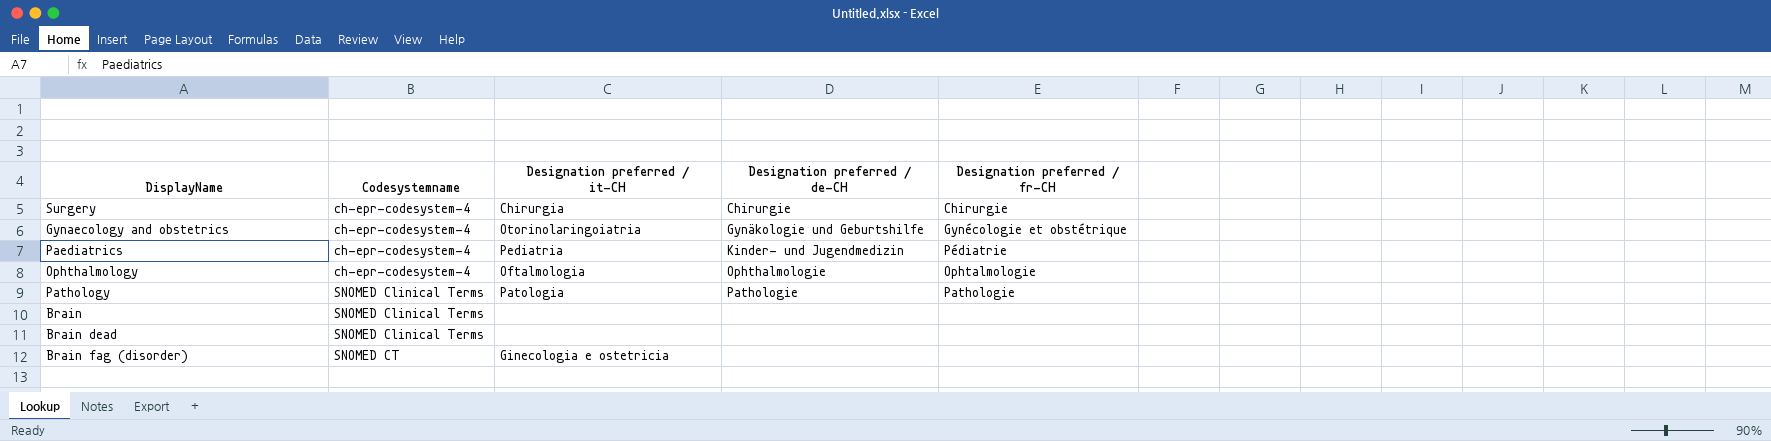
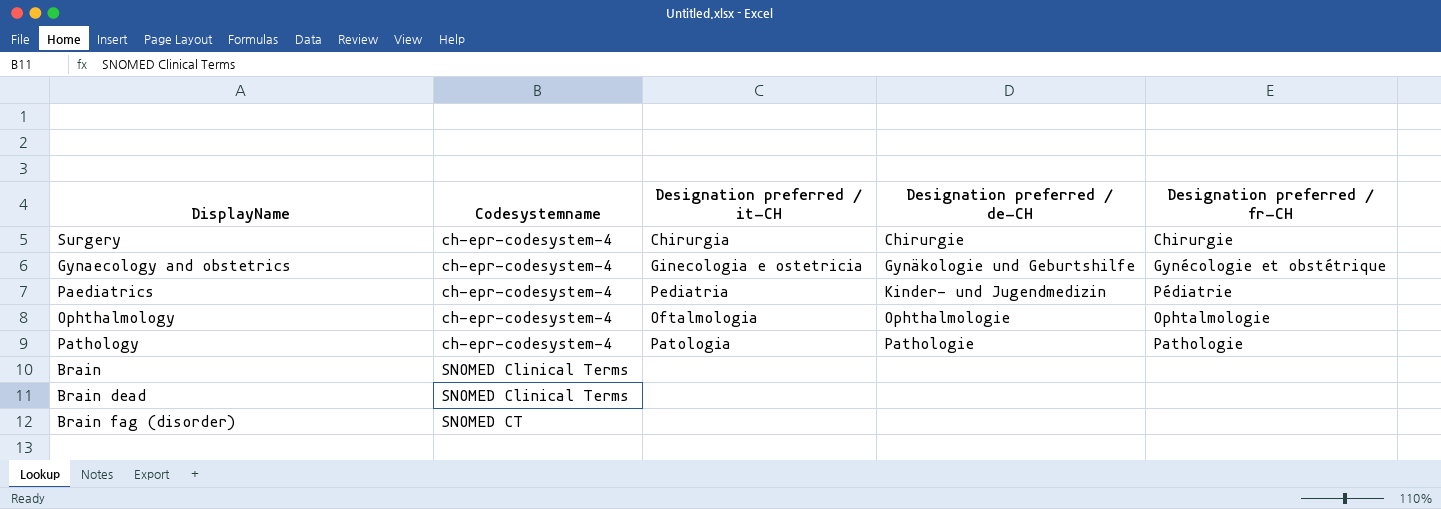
Gynaecology and obstetrics | Designation preferred / it-CH: Otorinolaringoiatria -> Ginecologia e ostetricia
Pathology | Codesystemname: SNOMED Clinical Terms -> ch-epr-codesystem-4
Brain fag (disorder) | Designation preferred / it-CH: Ginecologia e ostetricia -> none

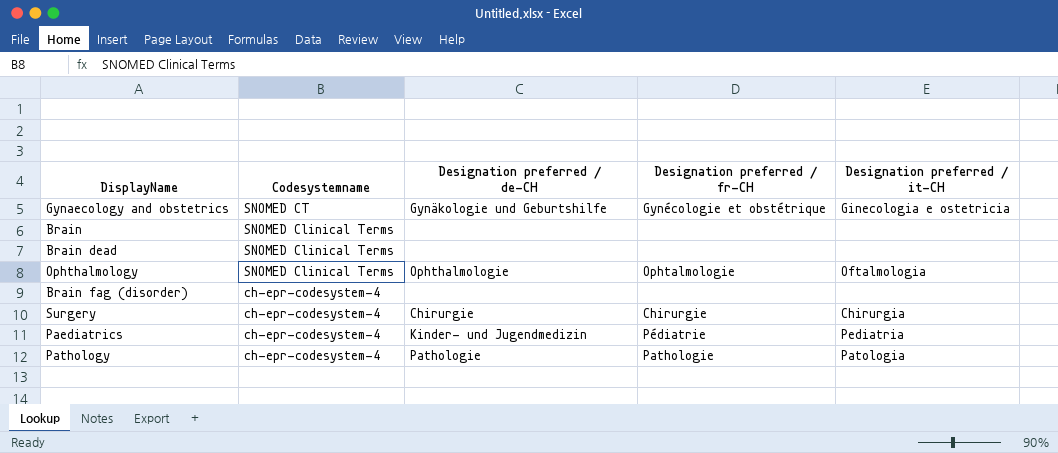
row order: Codesystemname ascending -> Codesystemname descending
column Designation preferred / it-CH | position: 3 -> 5
Gynaecology and obstetrics | Codesystemname: ch-epr-codesystem-4 -> SNOMED CT
Ophthalmology | Codesystemname: ch-epr-codesystem-4 -> SNOMED Clinical Terms
Brain fag (disorder) | Codesystemname: SNOMED CT -> ch-epr-codesystem-4

